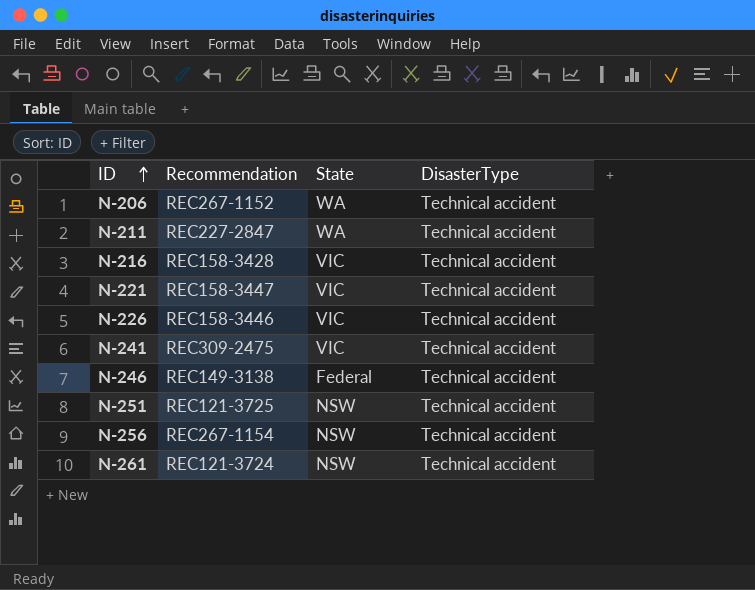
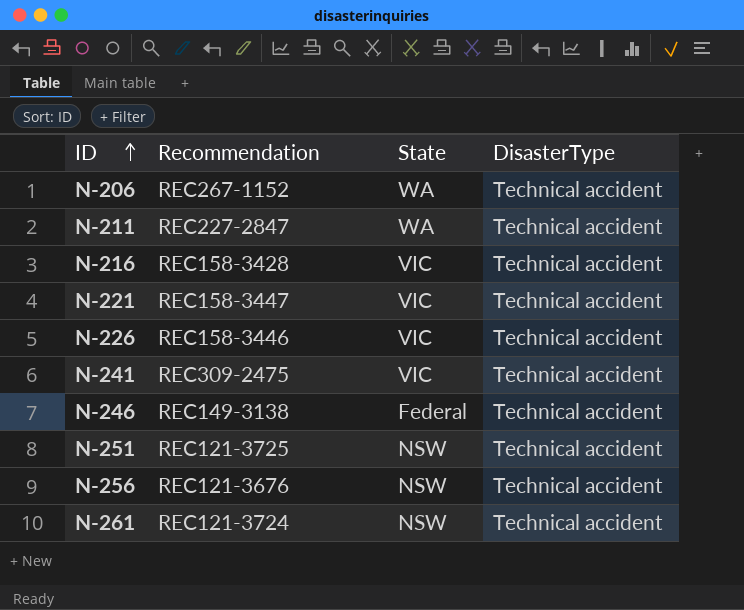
N-256 | Recommendation: REC267-1154 -> REC121-3676

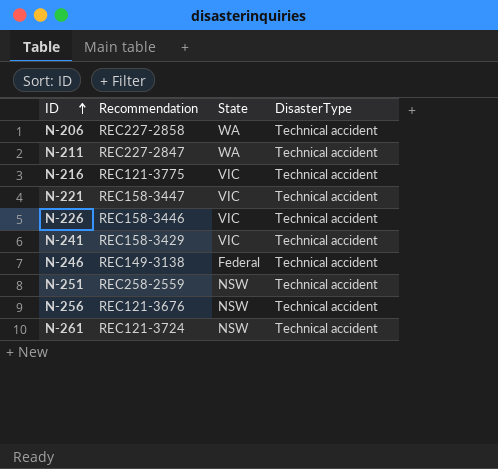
N-206 | Recommendation: REC267-1152 -> REC227-2858
N-216 | Recommendation: REC158-3428 -> REC121-3775
N-241 | Recommendation: REC309-2475 -> REC158-3429
N-251 | Recommendation: REC121-3725 -> REC258-2559

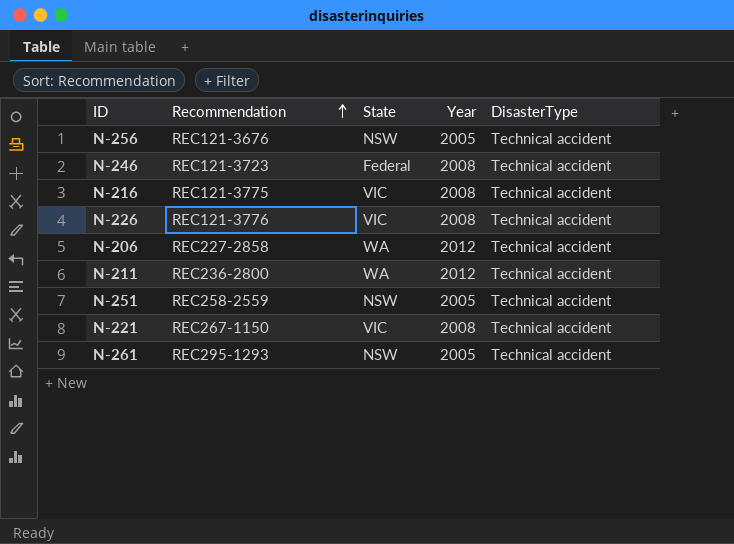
row order: ID ascending -> Recommendation ascending
column Year | position: none -> 4
row N-241: REC158-3429 | VIC | Technical accident -> none
N-246 | Recommendation: REC149-3138 -> REC121-3723
N-226 | Recommendation: REC158-3446 -> REC121-3776
N-211 | Recommendation: REC227-2847 -> REC236-2800
N-221 | Recommendation: REC158-3447 -> REC267-1150
N-261 | Recommendation: REC121-3724 -> REC295-1293

